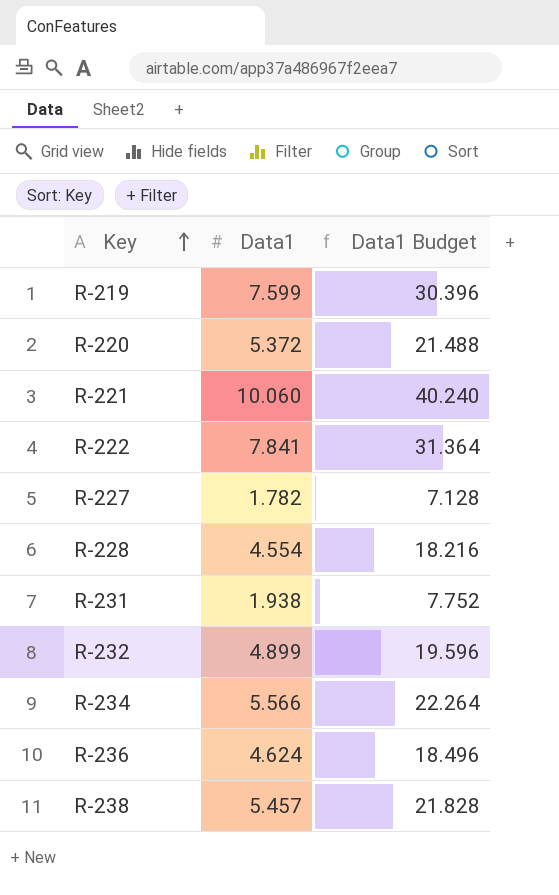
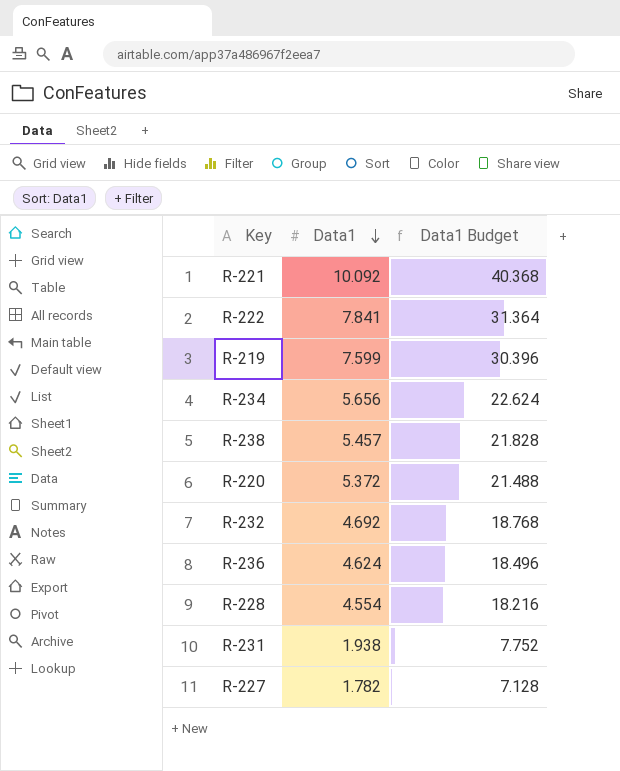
row order: Key ascending -> Data1 descending
R-221 | Data1: 10.060 -> 10.092
R-221 | Data1 Budget: 40.240 -> 40.368
R-234 | Data1: 5.566 -> 5.656
R-234 | Data1 Budget: 22.264 -> 22.624
R-232 | Data1: 4.899 -> 4.692
R-232 | Data1 Budget: 19.596 -> 18.768

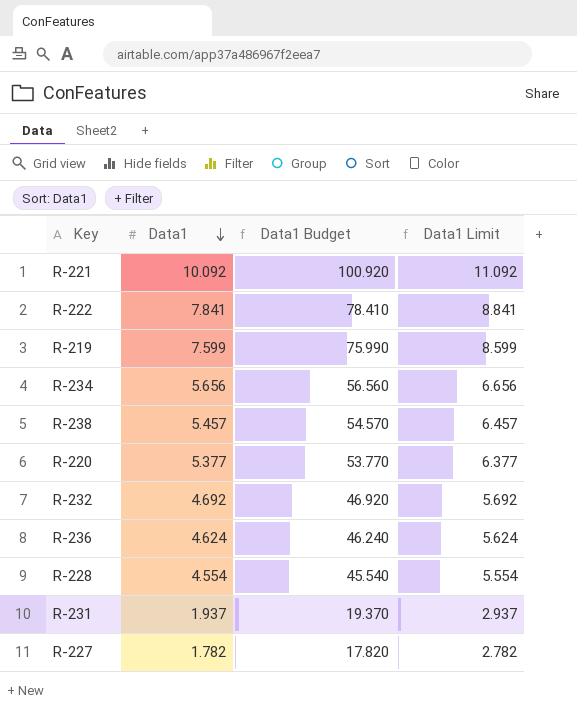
column Data1 Budget | formula: [Data1] * 4 -> [Data1] * 10
column Data1 Limit | formula: none -> [Data1] + 1
R-220 | Data1: 5.372 -> 5.377
R-231 | Data1: 1.938 -> 1.937

